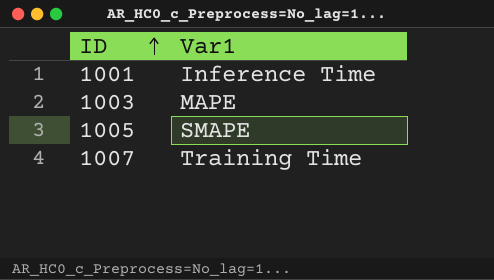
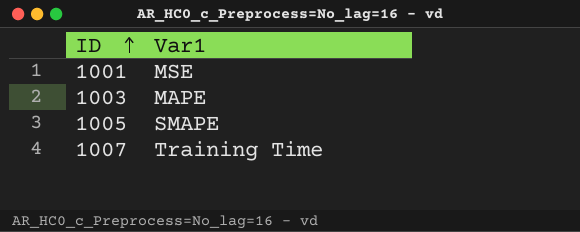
1001 | Var1: Inference Time -> MSE

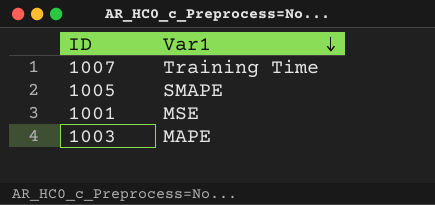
row order: ID ascending -> Var1 descending

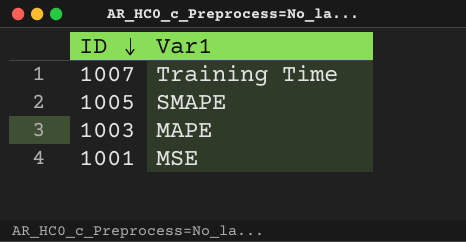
row order: Var1 descending -> ID descending

